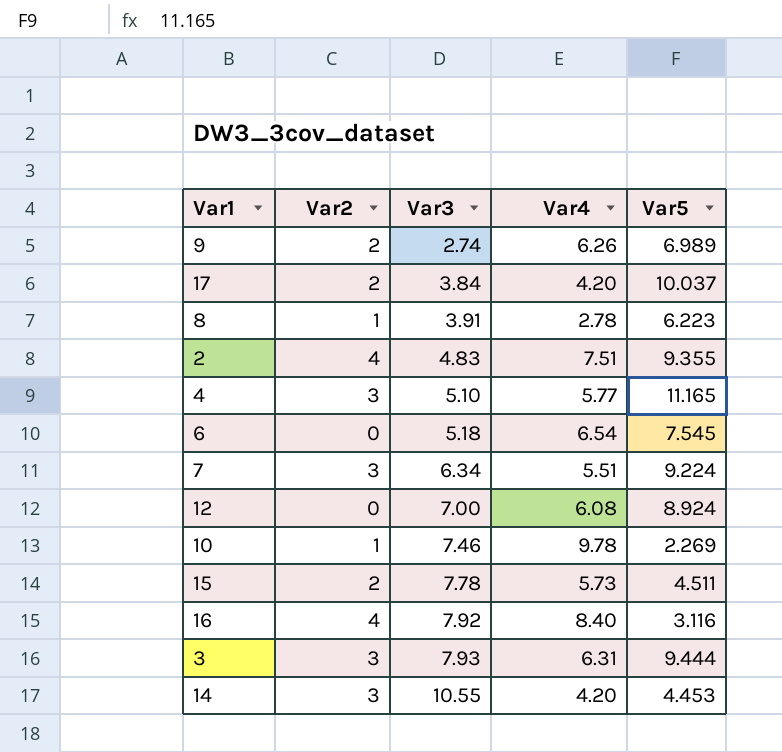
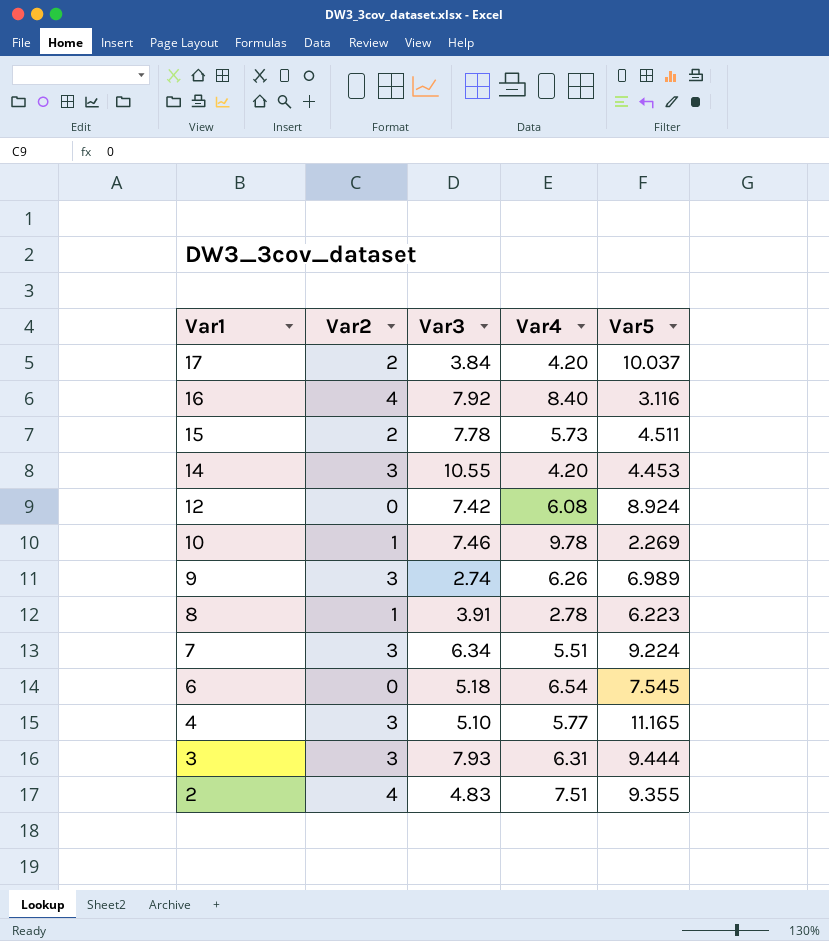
row order: Var3 ascending -> Var1 descending
12 | Var3: 7.00 -> 7.42
9 | Var2: 2 -> 3

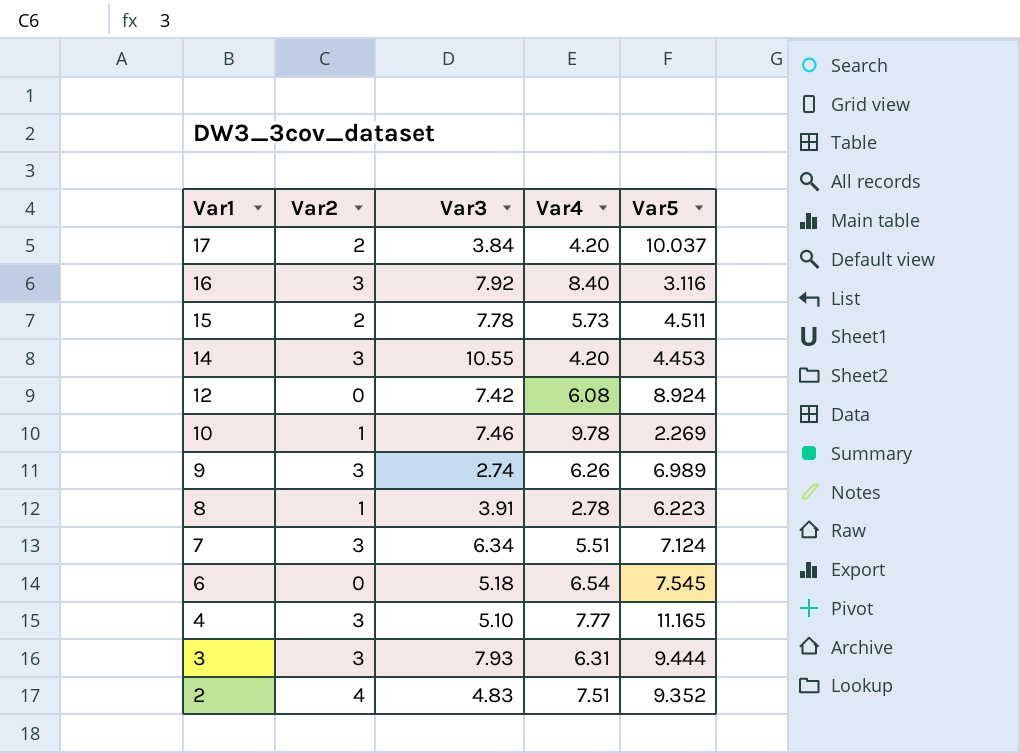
16 | Var2: 4 -> 3
7 | Var5: 9.224 -> 7.124
4 | Var4: 5.77 -> 7.77
2 | Var5: 9.355 -> 9.352

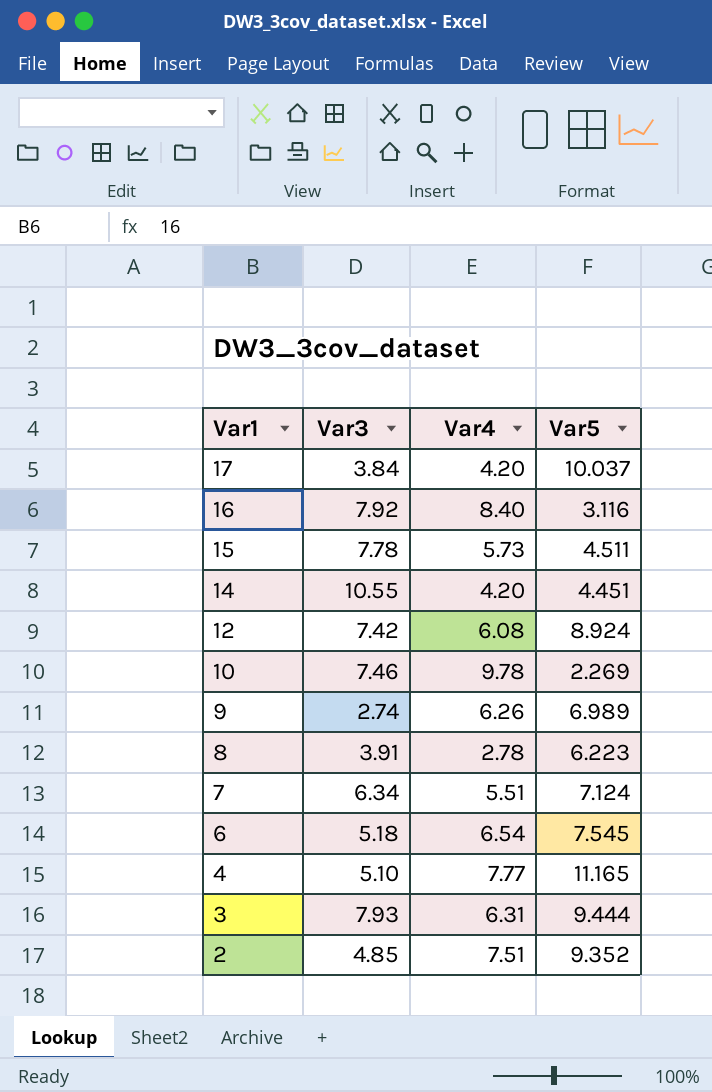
column Var2 | position: 2 -> none
14 | Var5: 4.453 -> 4.451
2 | Var3: 4.83 -> 4.85

